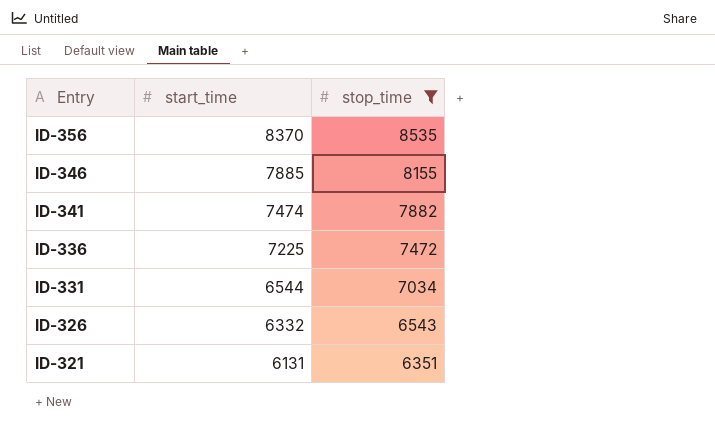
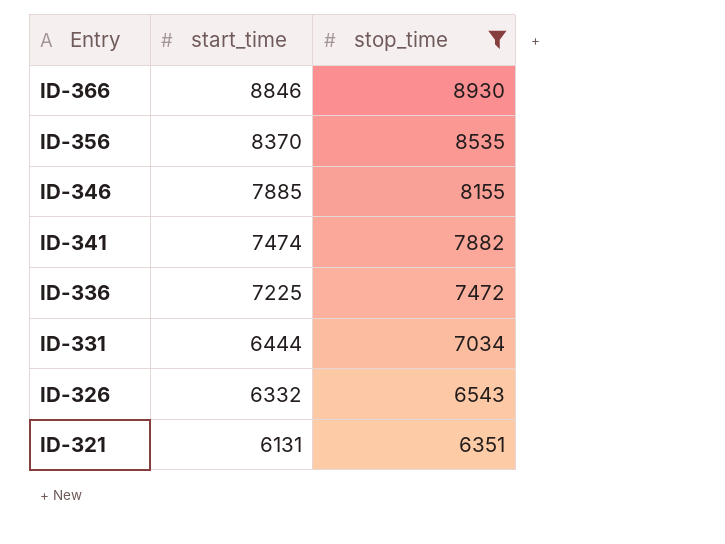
row ID-366: none -> 8846 | 8930
ID-331 | start_time: 6544 -> 6444

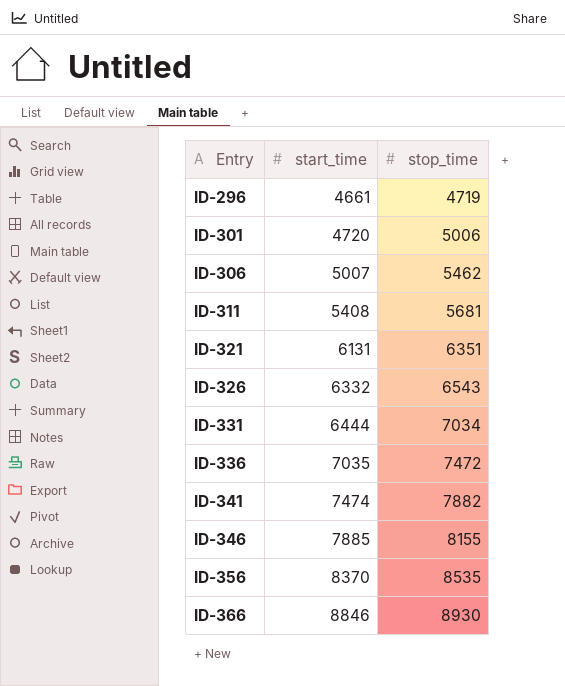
filter: stop_time >= 6351 -> none
row order: Entry descending -> Entry ascending
ID-336 | start_time: 7225 -> 7035

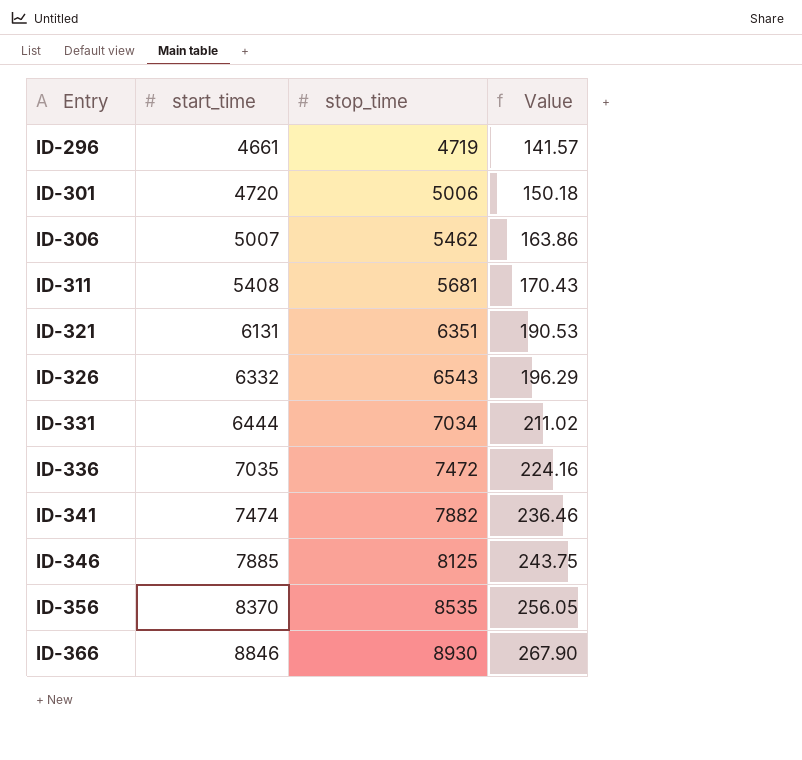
column Value | formula: none -> [stop_time] * 0.03
ID-346 | stop_time: 8155 -> 8125

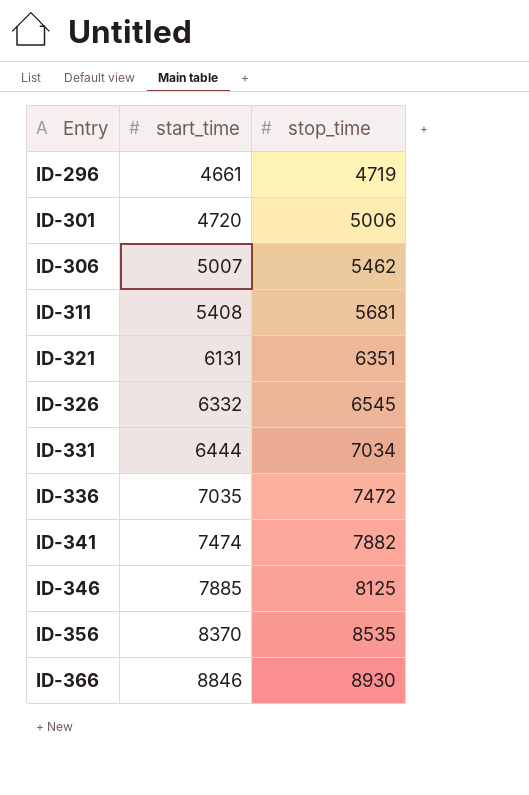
column Value | formula: [stop_time] * 0.03 -> none
ID-326 | stop_time: 6543 -> 6545

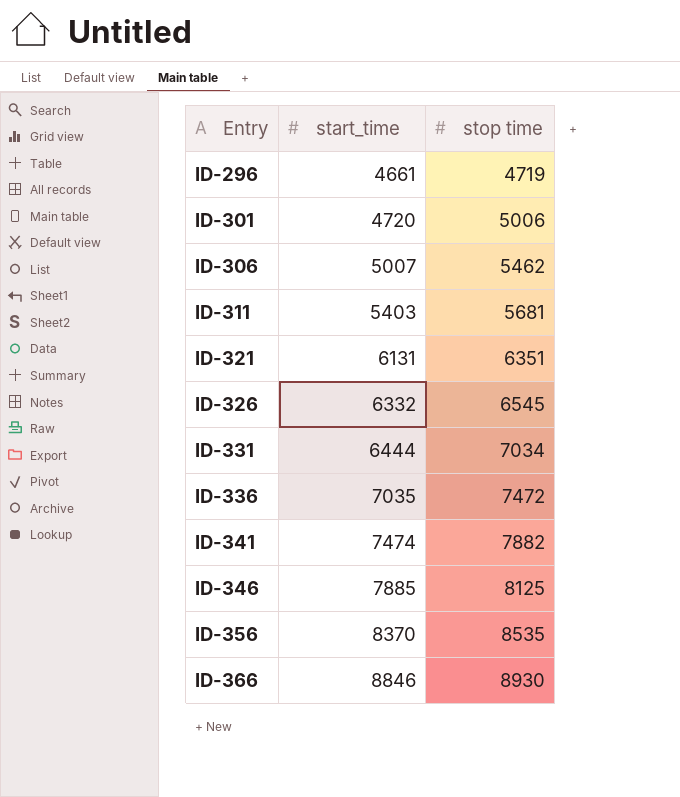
column name: stop_time -> stop time
ID-311 | start_time: 5408 -> 5403

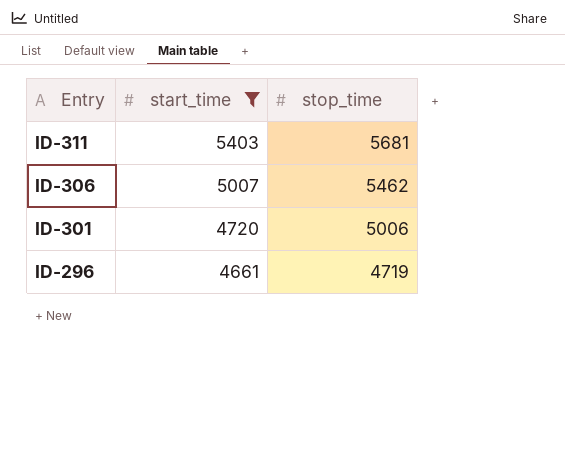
filter: none -> start_time <= 5403
row order: Entry ascending -> Entry descending
column name: stop time -> stop_time

